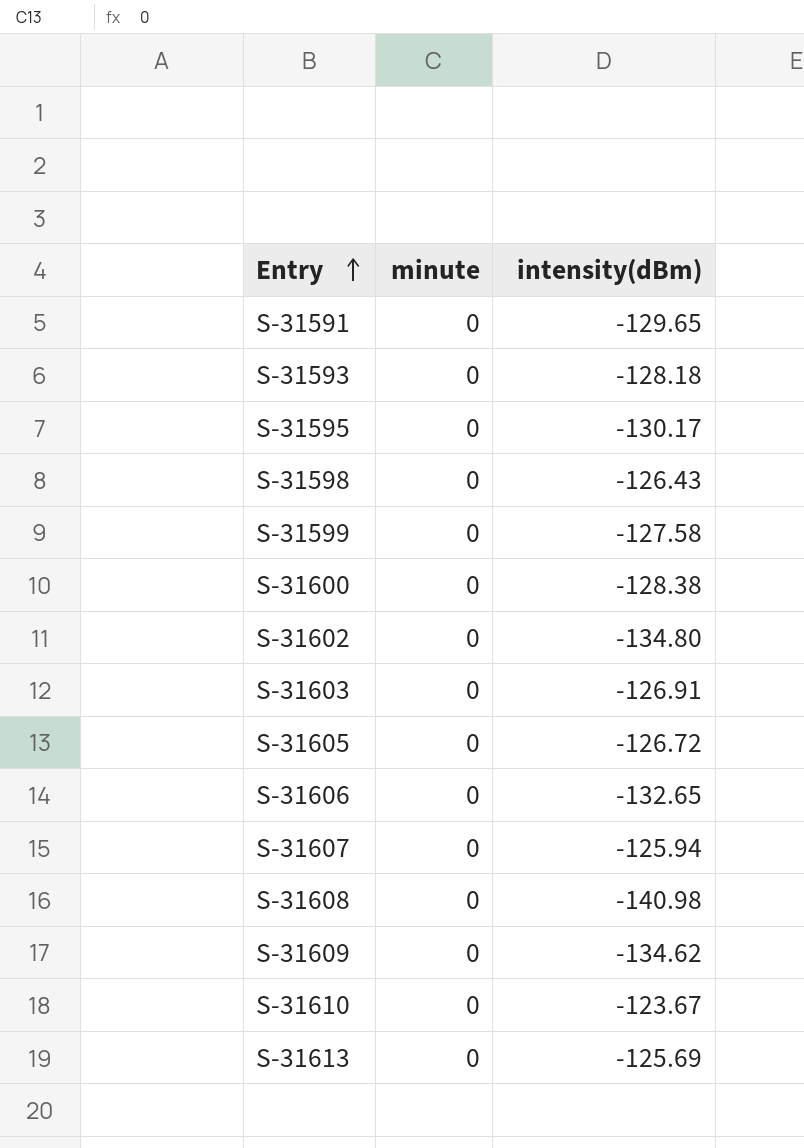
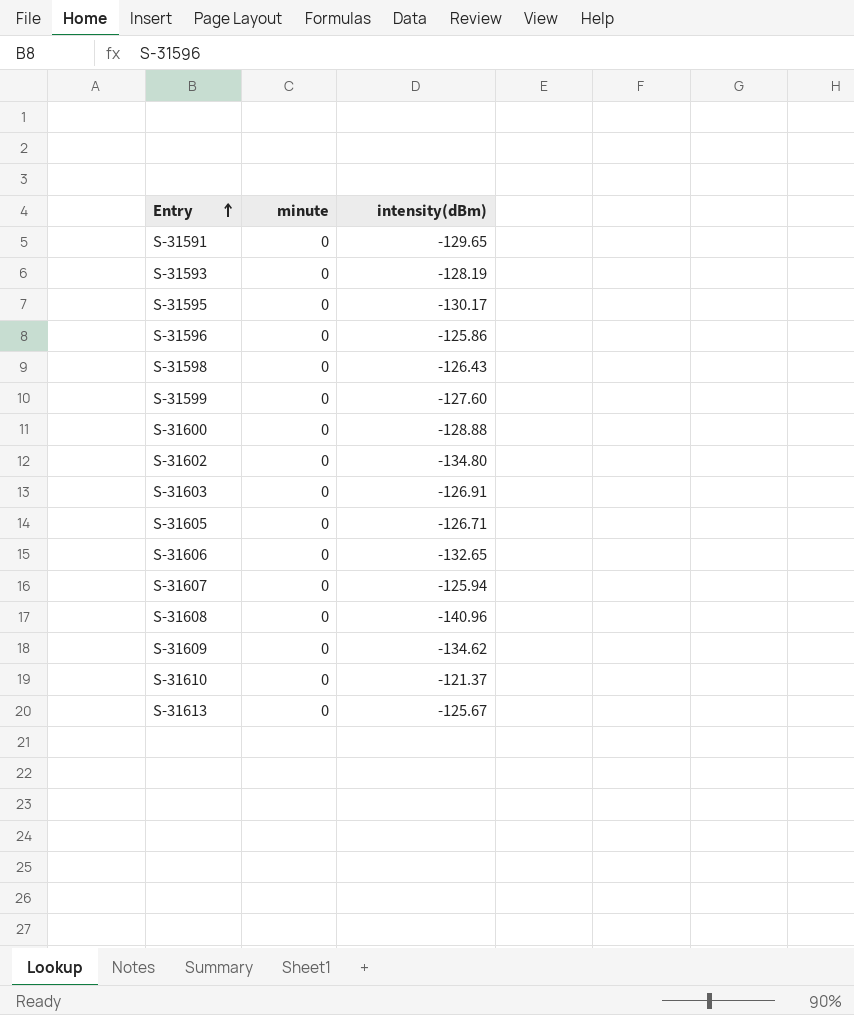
S-31593 | intensity(dBm): -128.18 -> -128.19
row S-31596: none -> 0 | -125.86
S-31599 | intensity(dBm): -127.58 -> -127.60
S-31600 | intensity(dBm): -128.38 -> -128.88
S-31605 | intensity(dBm): -126.72 -> -126.71
S-31608 | intensity(dBm): -140.98 -> -140.96
S-31610 | intensity(dBm): -123.67 -> -121.37
S-31613 | intensity(dBm): -125.69 -> -125.67

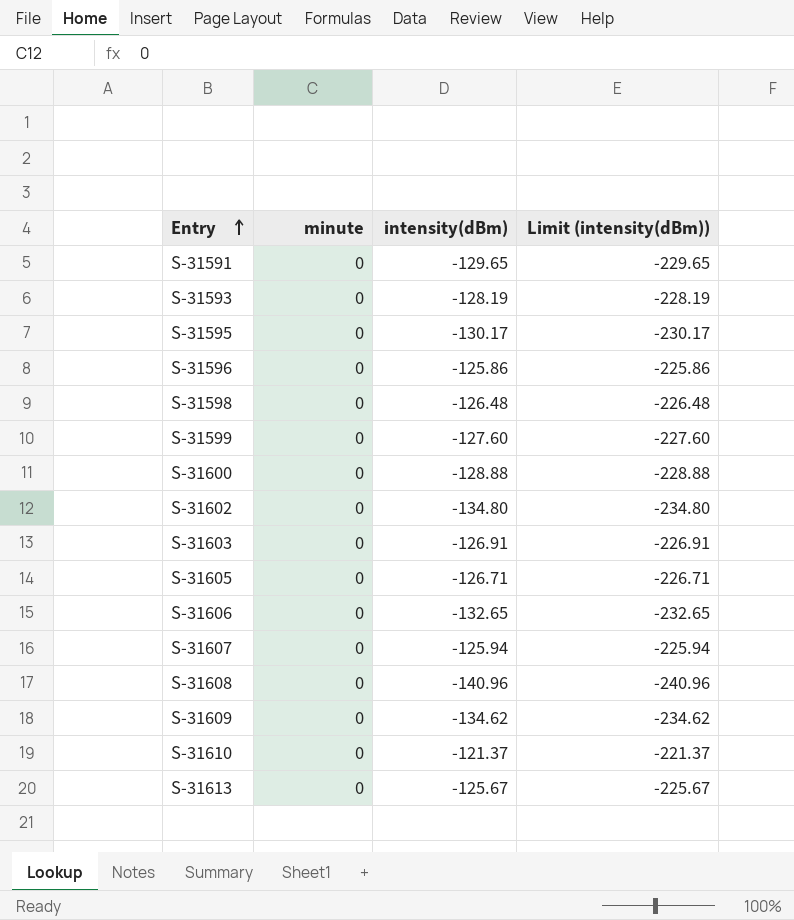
column Limit (intensity(dBm)) | formula: none -> [intensity(dBm)] - 100
S-31598 | intensity(dBm): -126.43 -> -126.48

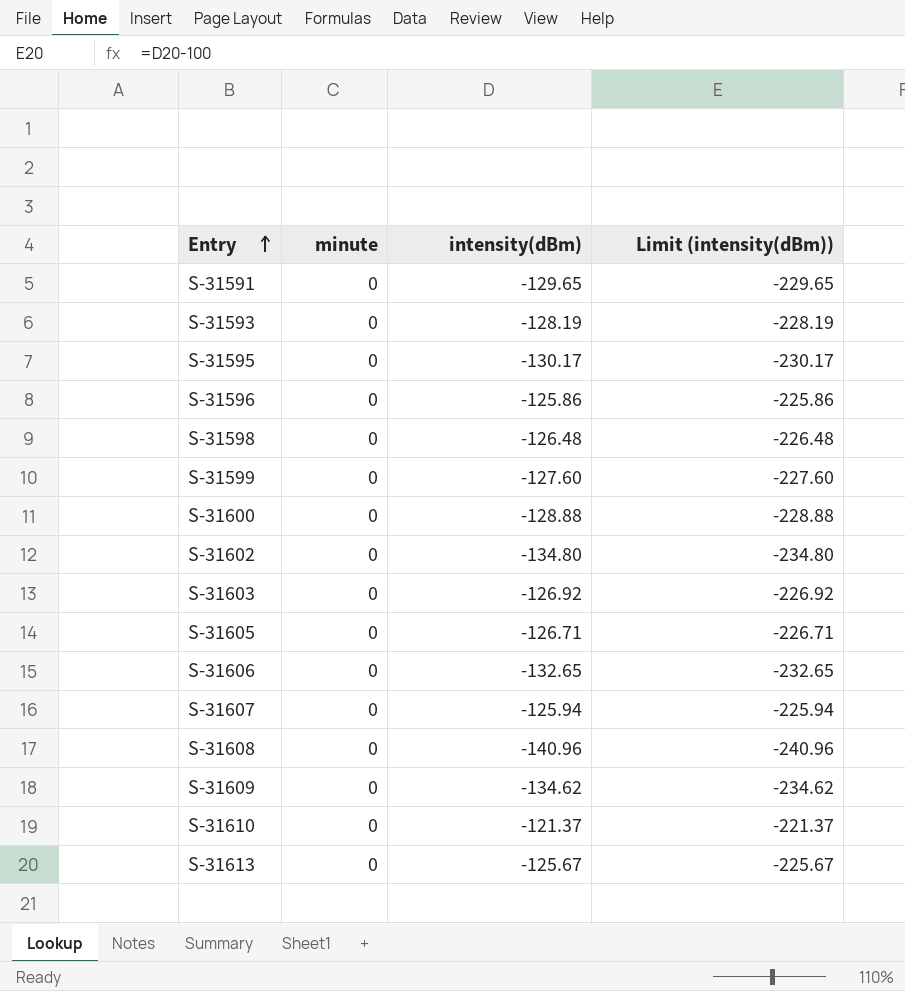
S-31603 | intensity(dBm): -126.91 -> -126.92
S-31603 | Limit (intensity(dBm)): -226.91 -> -226.92

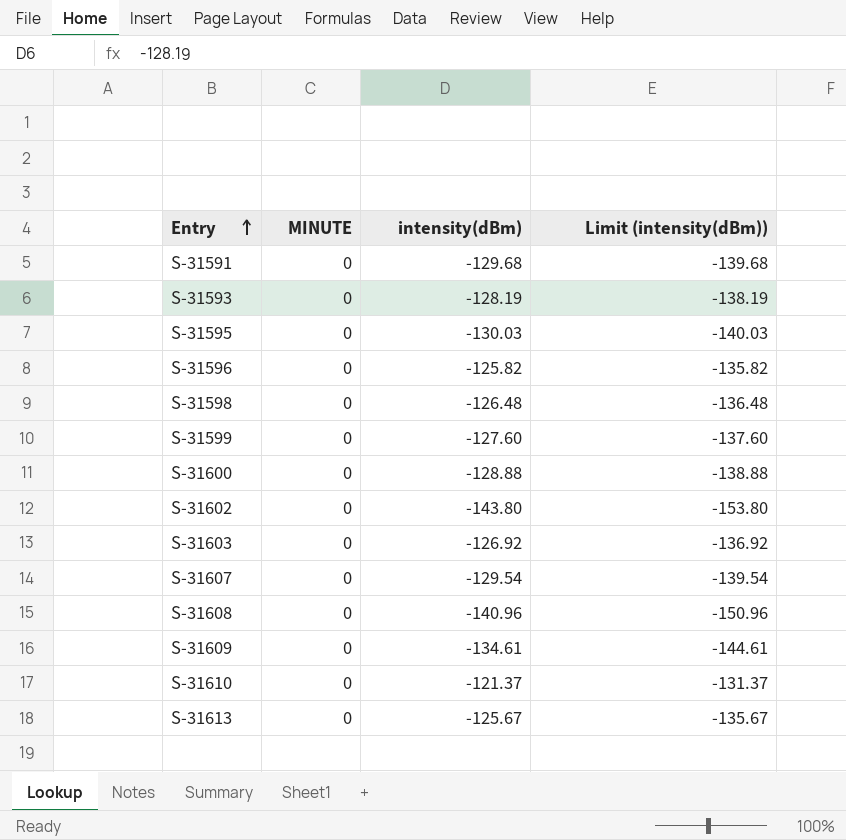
column name: minute -> MINUTE
column Limit (intensity(dBm)) | formula: [intensity(dBm)] - 100 -> [intensity(dBm)] - 10
row S-31605: 0 | -126.71 | -226.71 -> none
row S-31606: 0 | -132.65 | -232.65 -> none
S-31591 | intensity(dBm): -129.65 -> -129.68
S-31595 | intensity(dBm): -130.17 -> -130.03
S-31596 | intensity(dBm): -125.86 -> -125.82
S-31602 | intensity(dBm): -134.80 -> -143.80
S-31607 | intensity(dBm): -125.94 -> -129.54
S-31609 | intensity(dBm): -134.62 -> -134.61

